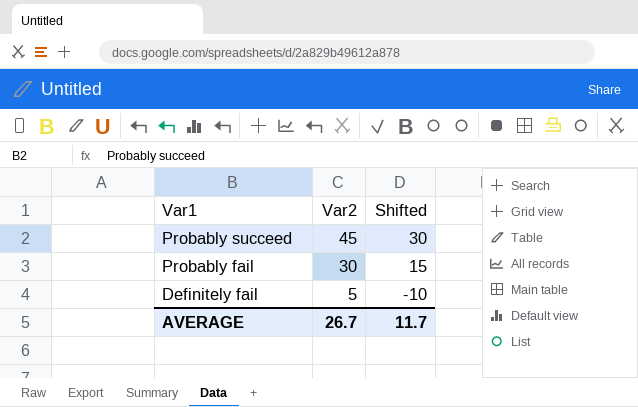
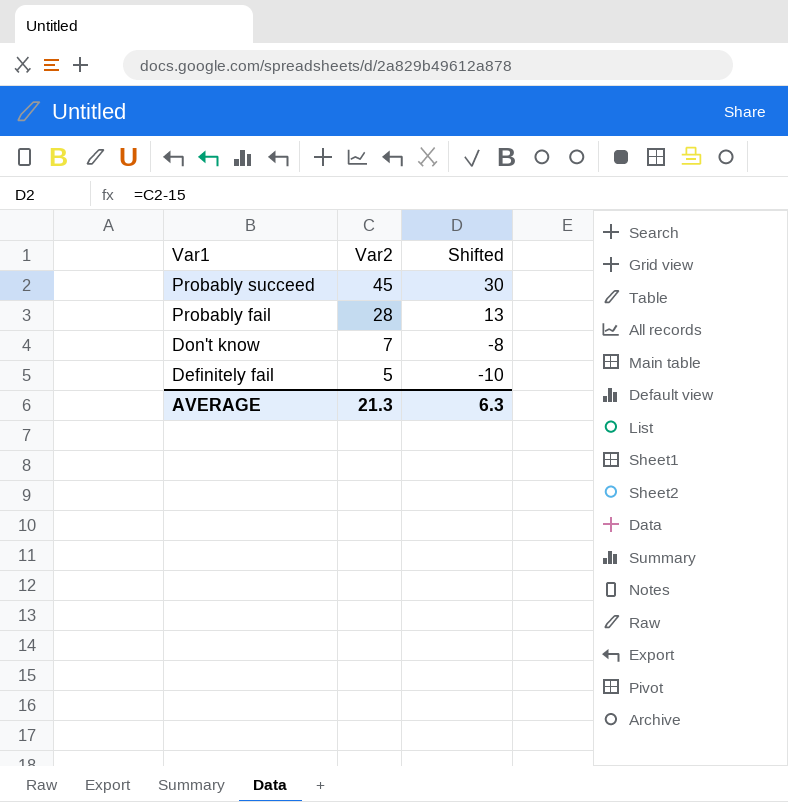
Probably fail | Var2: 30 -> 28
Probably fail | Shifted: 15 -> 13
row Don't know: none -> 7 | -8
AVERAGE | Var2: 26.7 -> 21.3
AVERAGE | Shifted: 11.7 -> 6.3

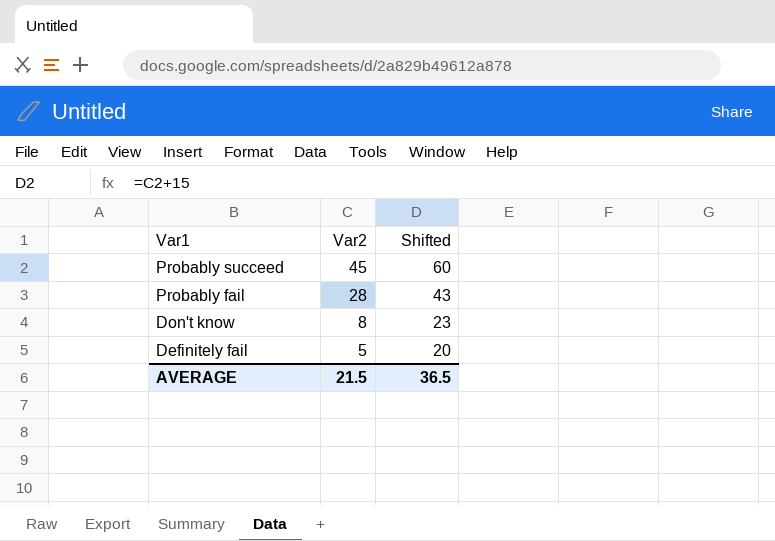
column Shifted | formula: [Var2] - 15 -> [Var2] + 15
Don't know | Var2: 7 -> 8
AVERAGE | Var2: 21.3 -> 21.5
AVERAGE | Shifted: 6.3 -> 36.5

